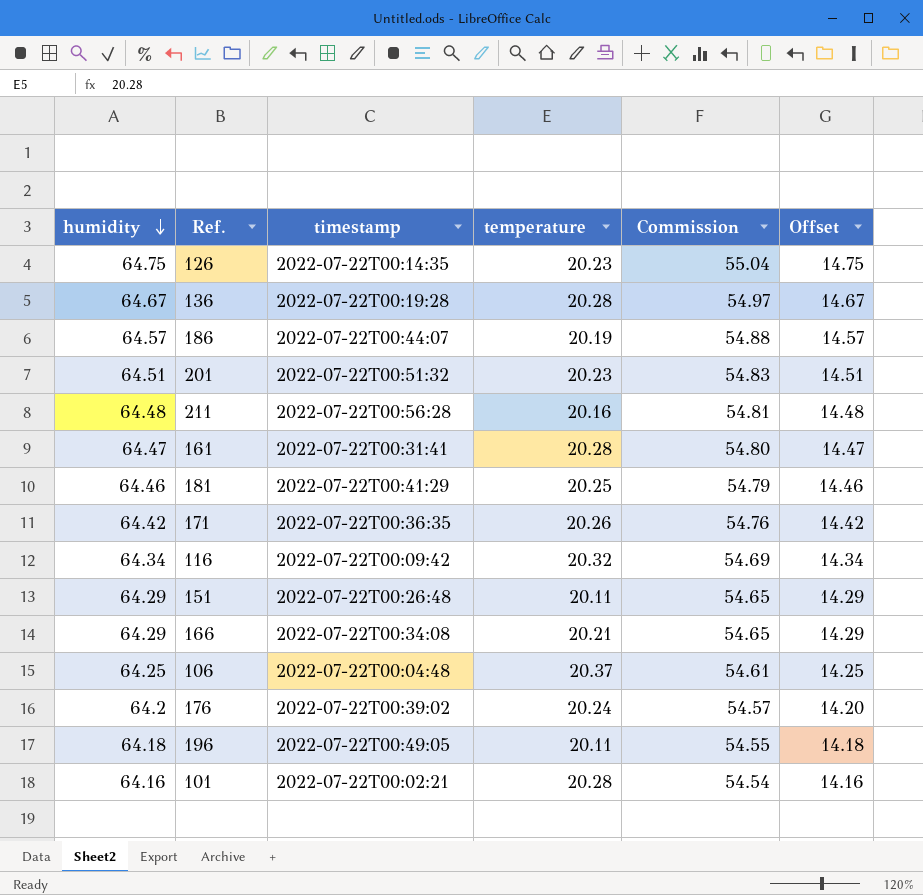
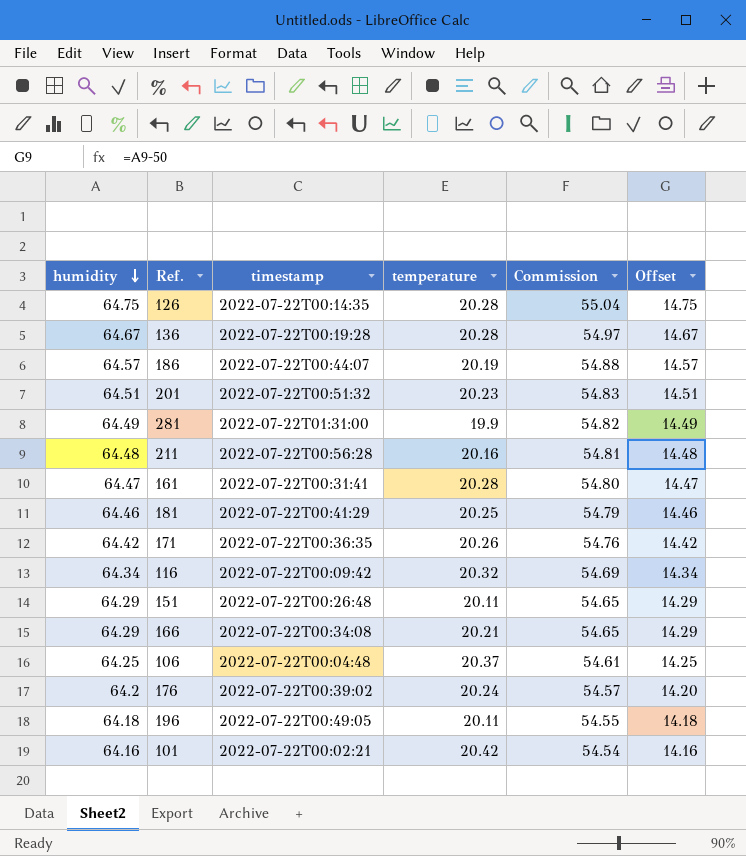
126 | temperature: 20.23 -> 20.28
row 281: none -> 64.49 | 2022-07-22T01:31:00 | 19.9 | 54.82 | 14.49
101 | temperature: 20.28 -> 20.42

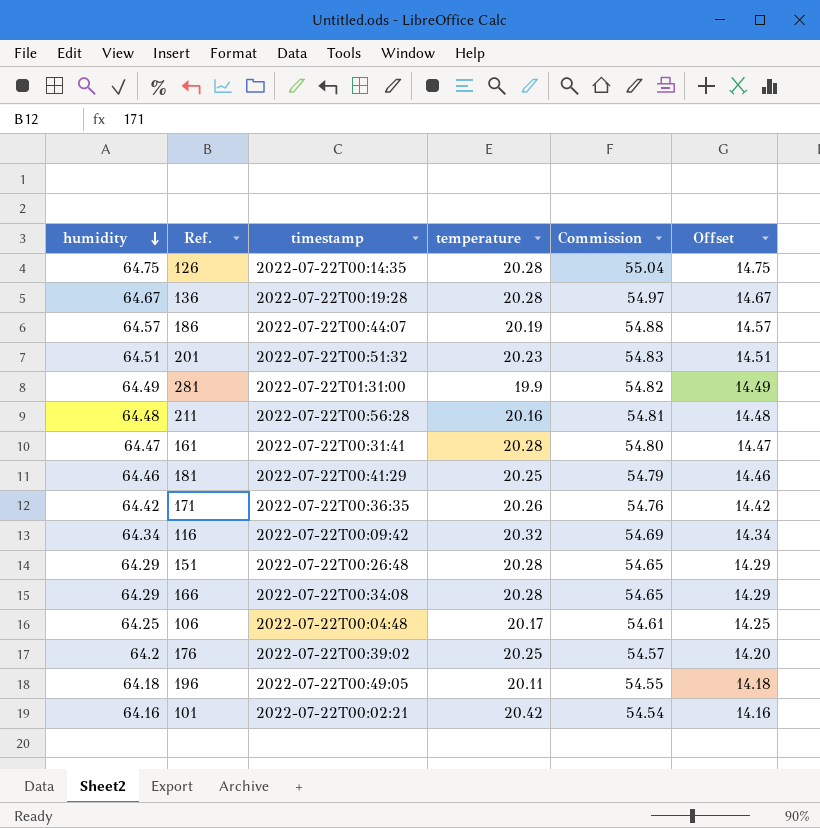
151 | temperature: 20.11 -> 20.28
166 | temperature: 20.21 -> 20.28
106 | temperature: 20.37 -> 20.17
176 | temperature: 20.24 -> 20.25

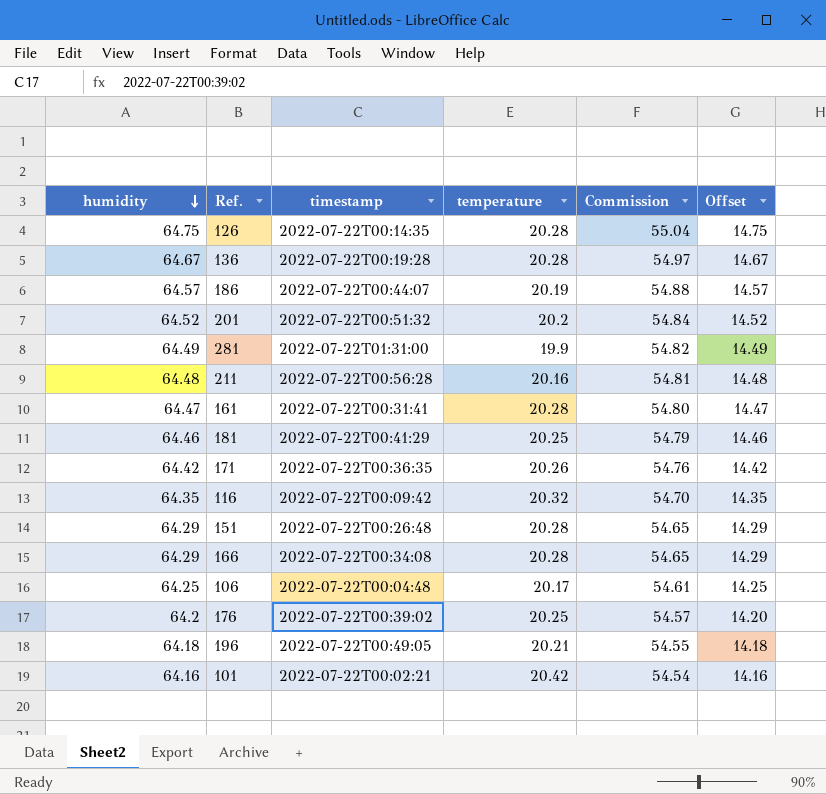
201 | humidity: 64.51 -> 64.52
201 | temperature: 20.23 -> 20.2
201 | Commission: 54.83 -> 54.84
201 | Offset: 14.51 -> 14.52
116 | humidity: 64.34 -> 64.35
116 | Commission: 54.69 -> 54.70
116 | Offset: 14.34 -> 14.35
196 | temperature: 20.11 -> 20.21

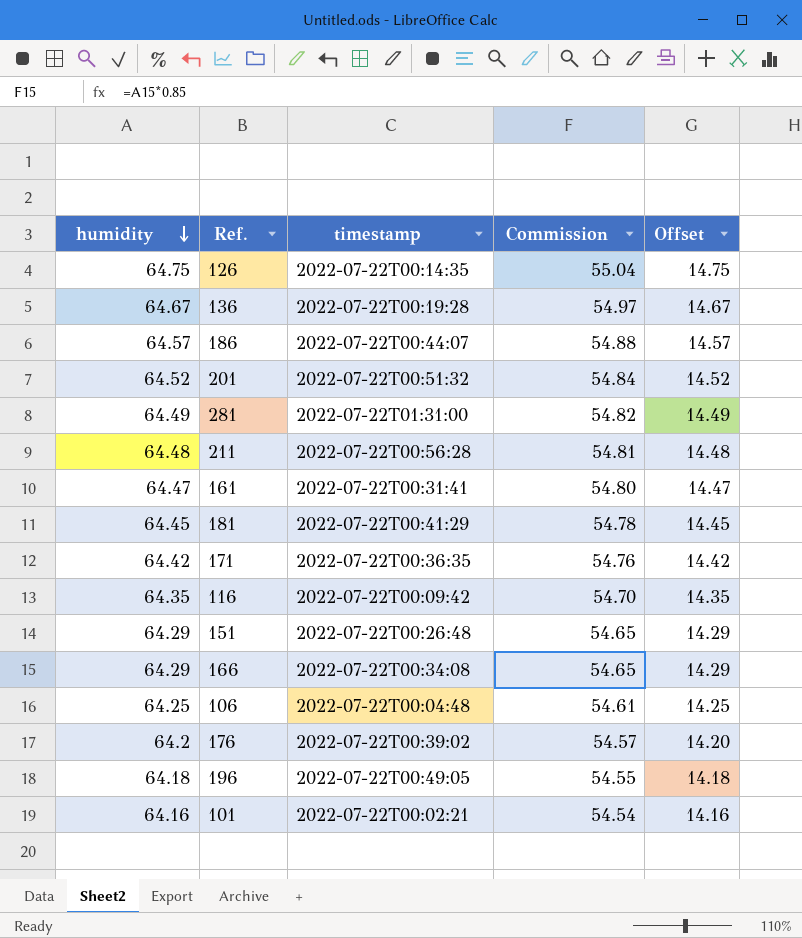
column temperature | position: 4 -> none
181 | humidity: 64.46 -> 64.45
181 | Commission: 54.79 -> 54.78
181 | Offset: 14.46 -> 14.45

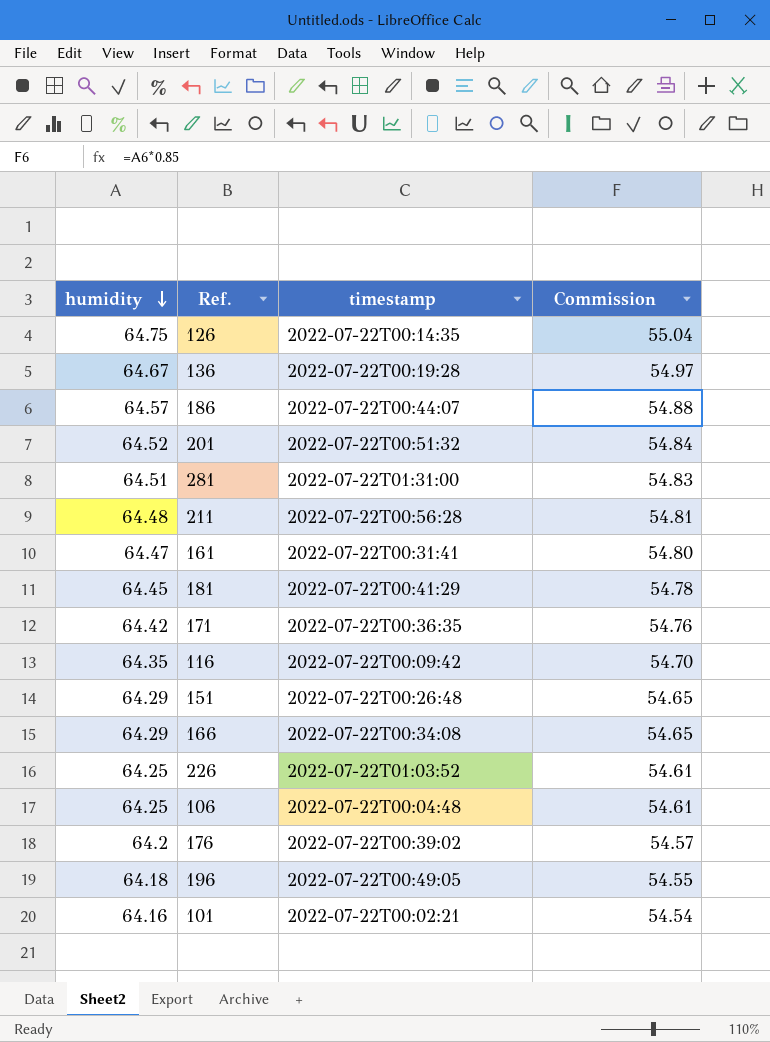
column Offset | formula: [humidity] - 50 -> none
281 | humidity: 64.49 -> 64.51
281 | Commission: 54.82 -> 54.83
row 226: none -> 64.25 | 2022-07-22T01:03:52 | 54.61

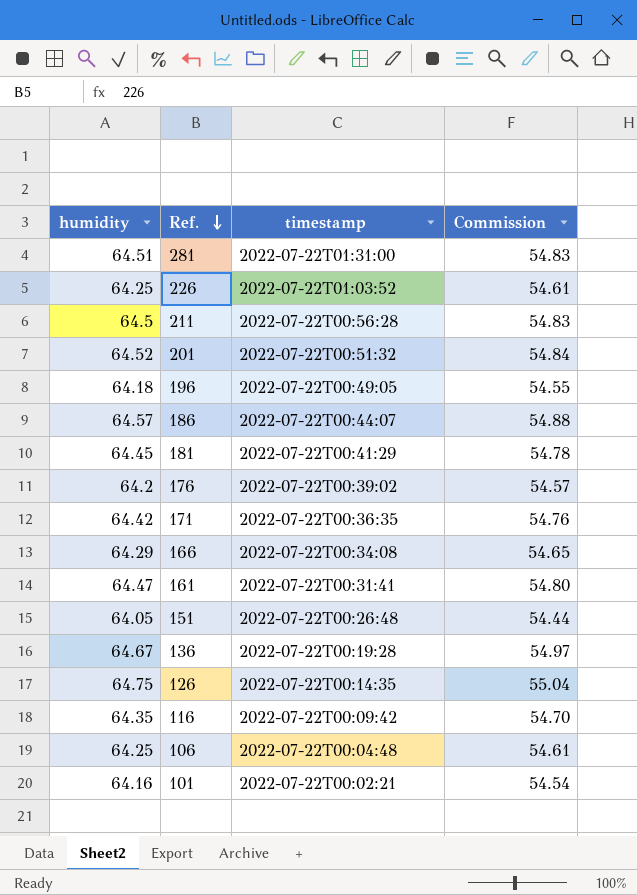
row order: humidity descending -> Ref. descending
211 | humidity: 64.48 -> 64.5
211 | Commission: 54.81 -> 54.83
151 | humidity: 64.29 -> 64.05
151 | Commission: 54.65 -> 54.44

